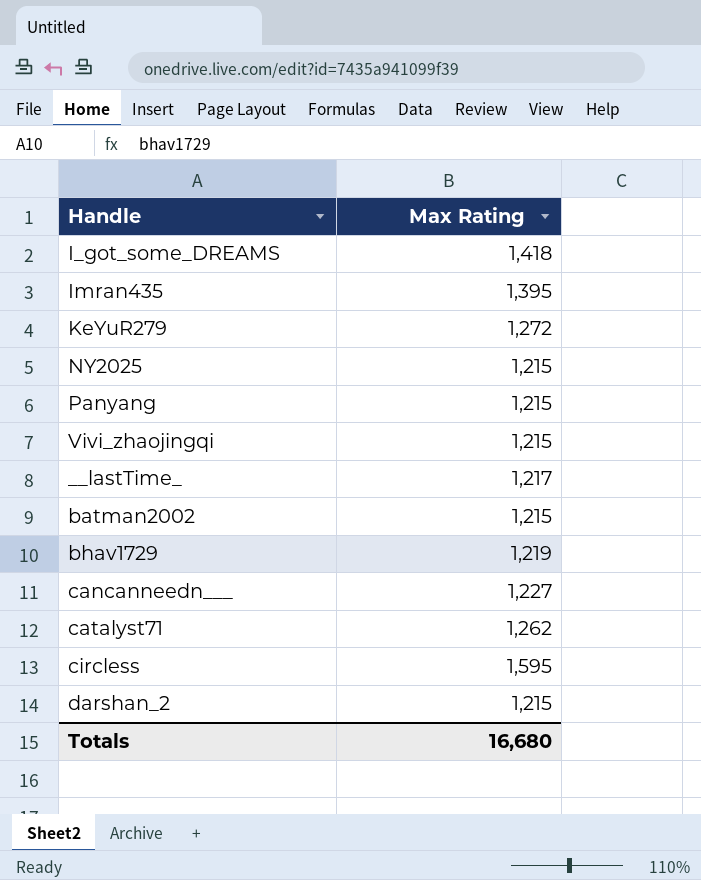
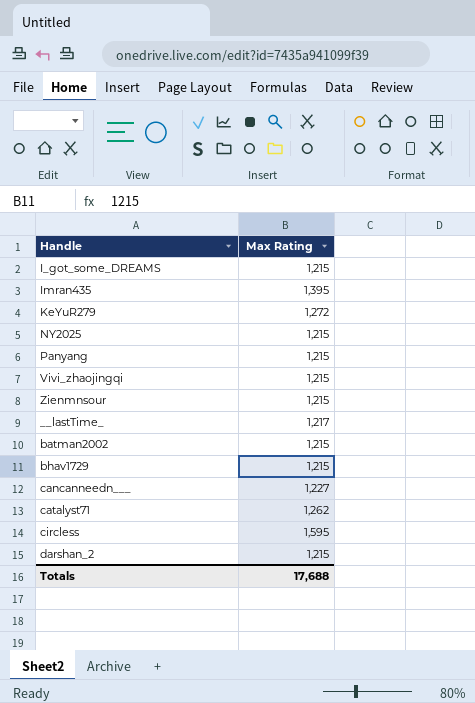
I_got_some_DREAMS | Max Rating: 1,418 -> 1,215
row Zienmnsour: none -> 1,215
bhav1729 | Max Rating: 1,219 -> 1,215
Totals | Max Rating: 16,680 -> 17,688

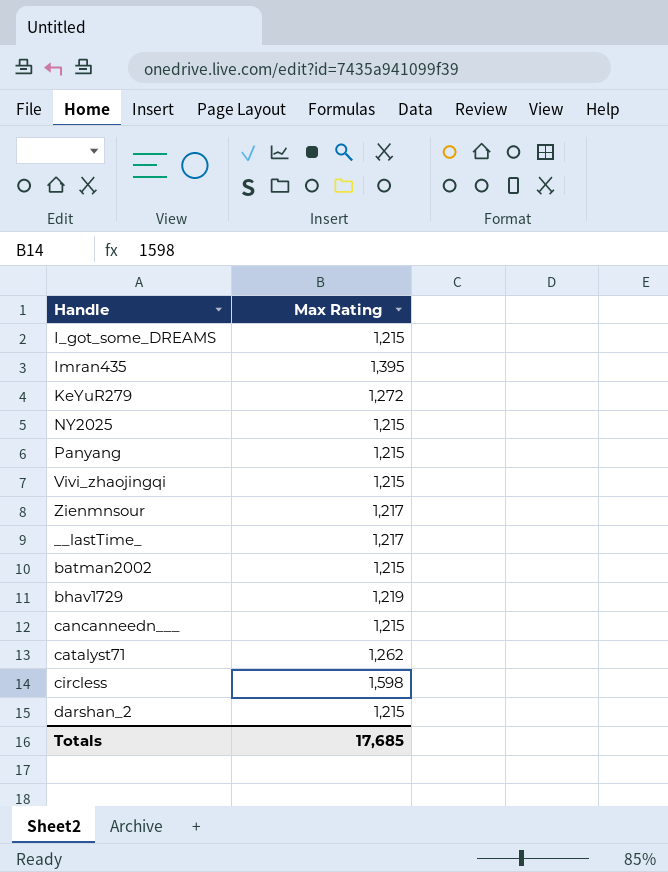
Zienmnsour | Max Rating: 1,215 -> 1,217
bhav1729 | Max Rating: 1,215 -> 1,219
cancanneedn___ | Max Rating: 1,227 -> 1,215
circless | Max Rating: 1,595 -> 1,598
Totals | Max Rating: 17,688 -> 17,685

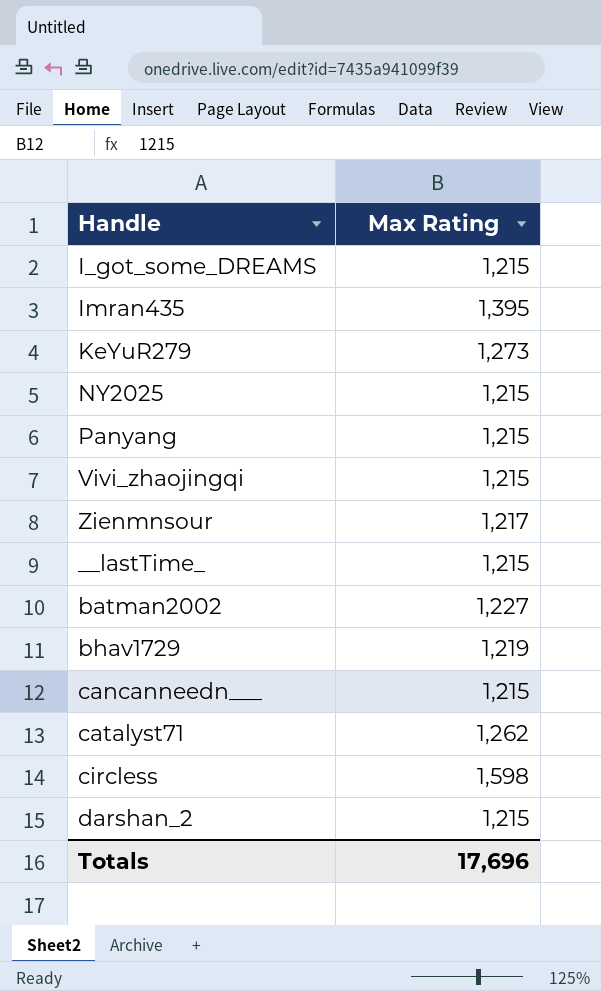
KeYuR279 | Max Rating: 1,272 -> 1,273
__lastTime_ | Max Rating: 1,217 -> 1,215
batman2002 | Max Rating: 1,215 -> 1,227
Totals | Max Rating: 17,685 -> 17,696

